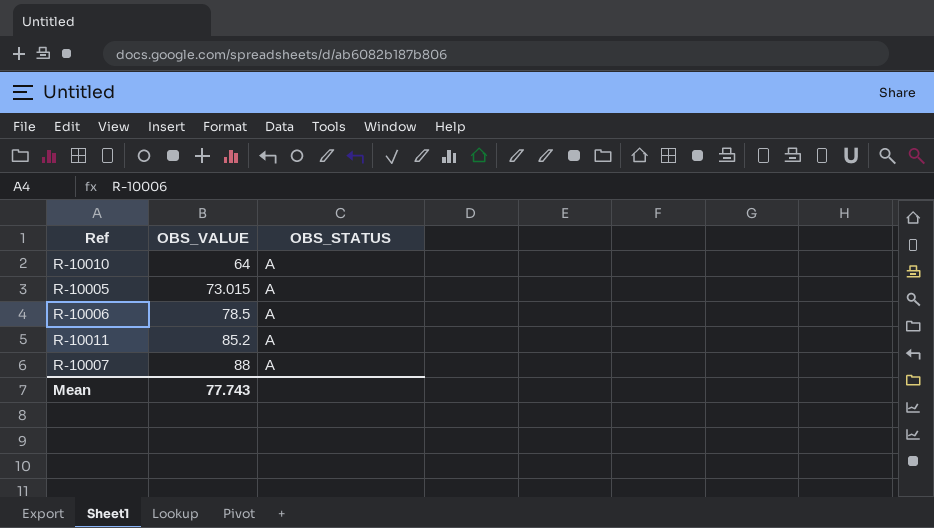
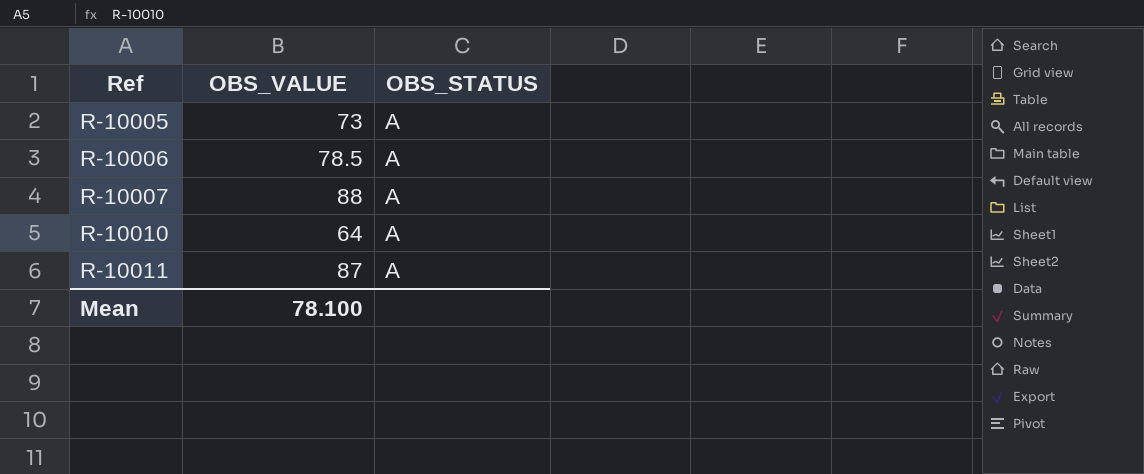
row order: OBS_VALUE ascending -> Ref ascending
R-10005 | OBS_VALUE: 73.015 -> 73
R-10011 | OBS_VALUE: 85.2 -> 87
Mean | OBS_VALUE: 77.743 -> 78.100

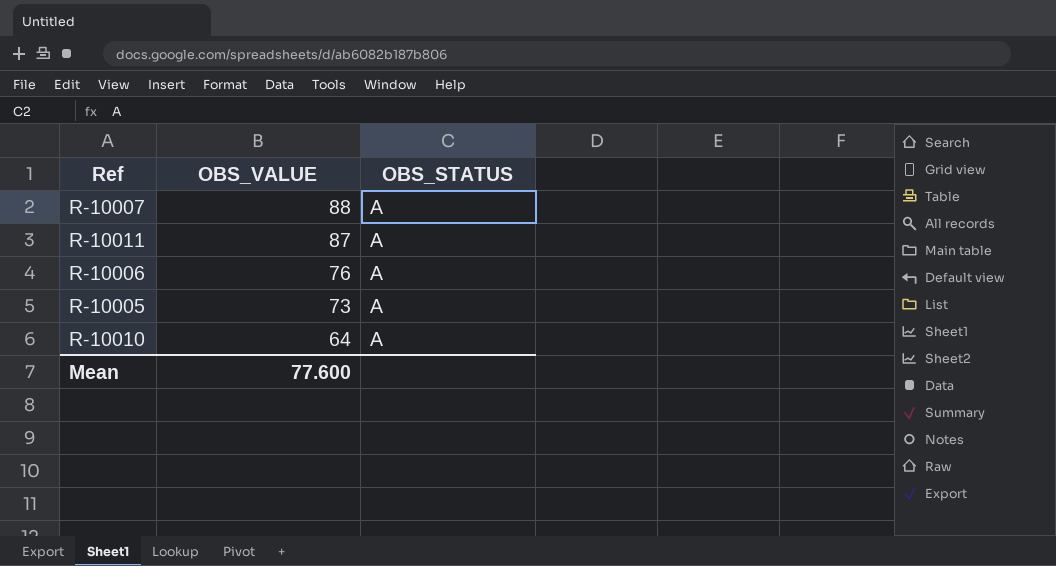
row order: Ref ascending -> OBS_VALUE descending
R-10006 | OBS_VALUE: 78.5 -> 76
Mean | OBS_VALUE: 78.100 -> 77.600

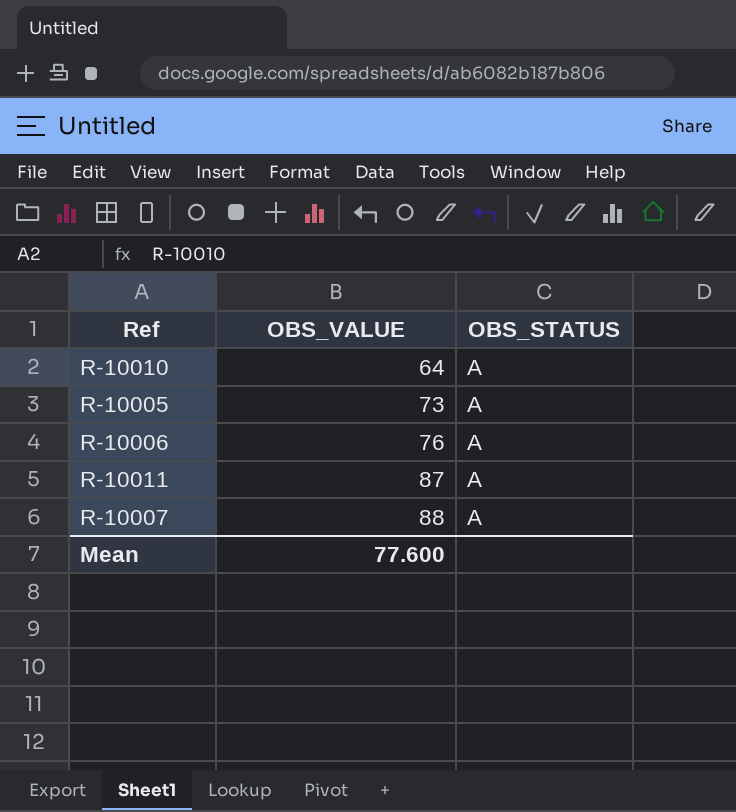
row order: OBS_VALUE descending -> OBS_VALUE ascending

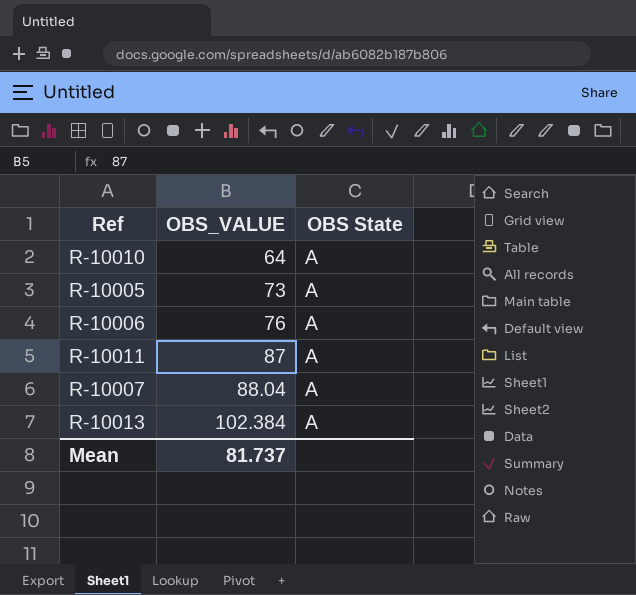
column name: OBS_STATUS -> OBS State
R-10007 | OBS_VALUE: 88 -> 88.04
row R-10013: none -> 102.384 | A
Mean | OBS_VALUE: 77.600 -> 81.737

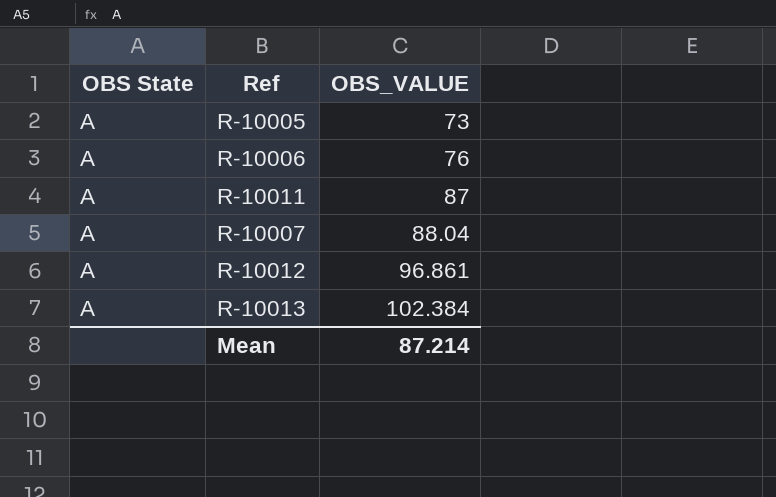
column OBS State | position: 3 -> 1
row R-10010: 64 | A -> none
row R-10012: none -> A | 96.861
Mean | OBS_VALUE: 81.737 -> 87.214

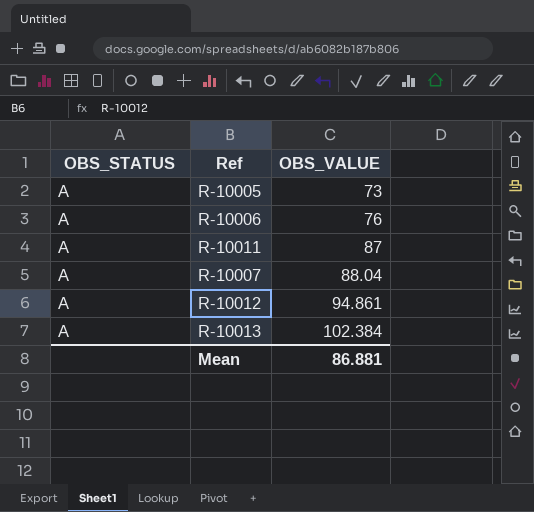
column name: OBS State -> OBS_STATUS
R-10012 | OBS_VALUE: 96.861 -> 94.861
Mean | OBS_VALUE: 87.214 -> 86.881

